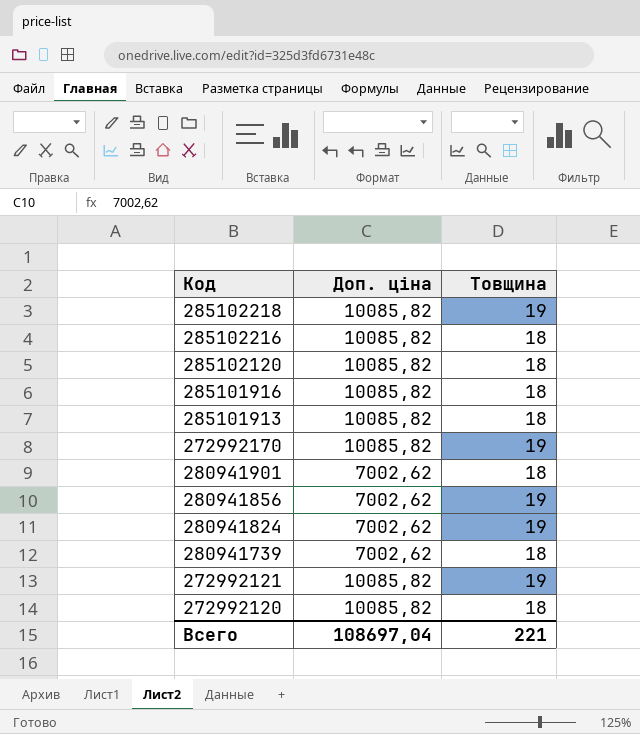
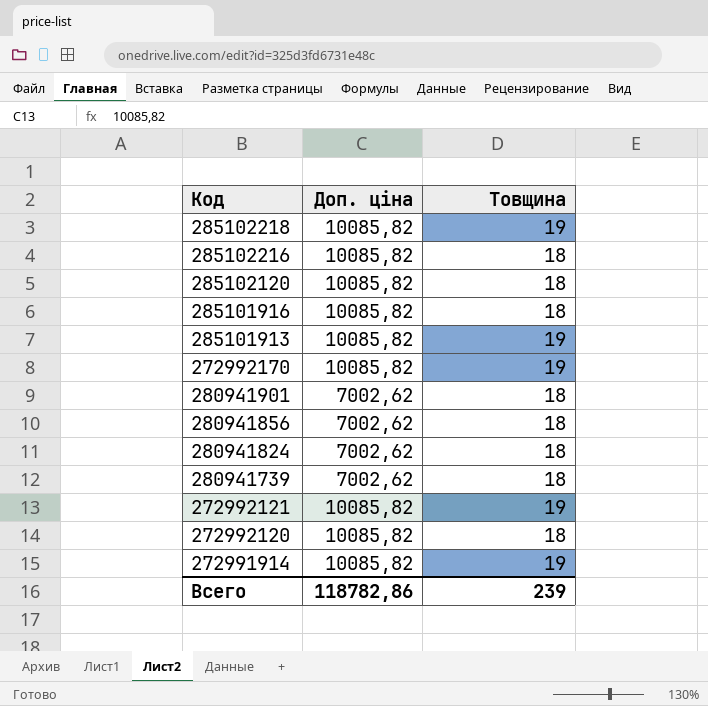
285101913 | Товщина: 18 -> 19
280941856 | Товщина: 19 -> 18
280941824 | Товщина: 19 -> 18
row 272991914: none -> 10085,82 | 19
Всего | Доп. ціна: 108697,04 -> 118782,86
Всего | Товщина: 221 -> 239

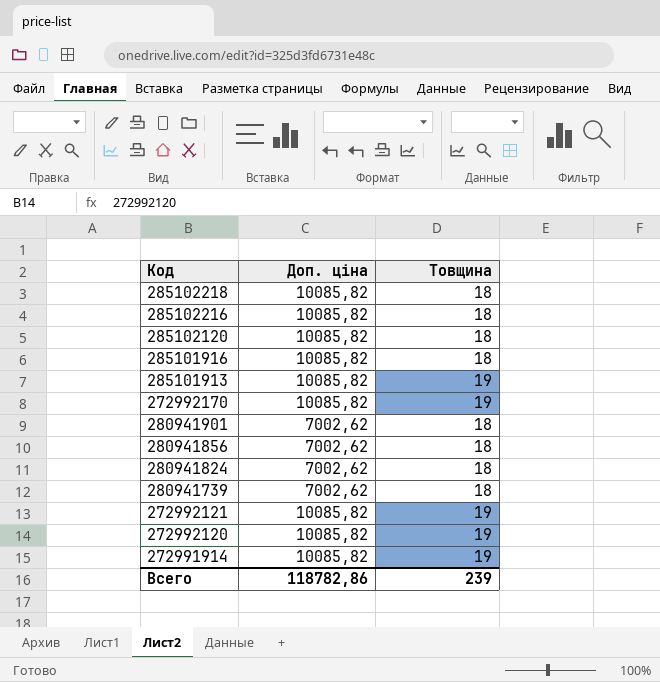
285102218 | Товщина: 19 -> 18
272992120 | Товщина: 18 -> 19

